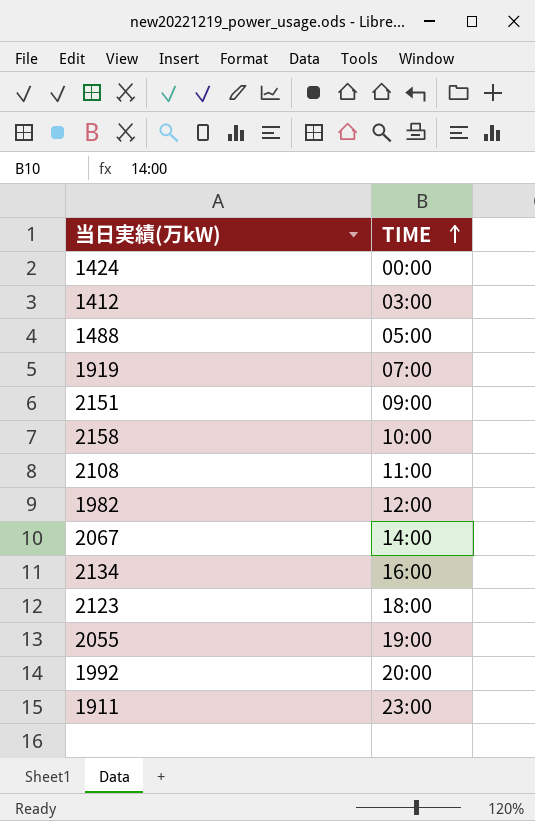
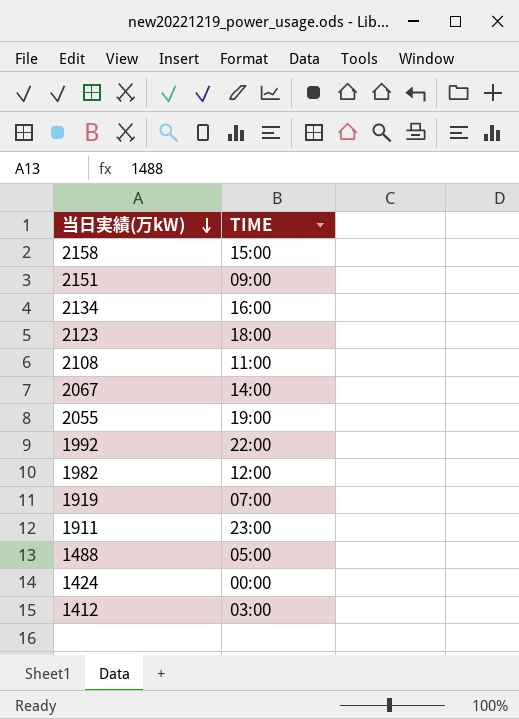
row order: TIME ascending -> 当日実績(万kW) descending
2158 | TIME: 10:00 -> 15:00
1992 | TIME: 20:00 -> 22:00

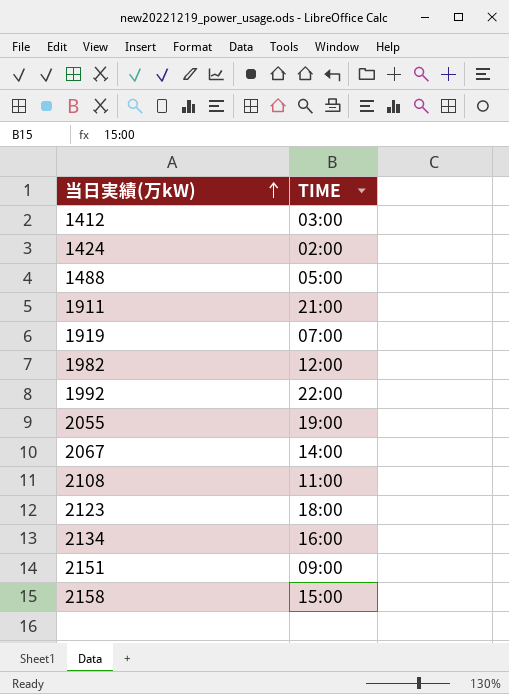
row order: 当日実績(万kW) descending -> 当日実績(万kW) ascending
1424 | TIME: 00:00 -> 02:00
1911 | TIME: 23:00 -> 21:00

